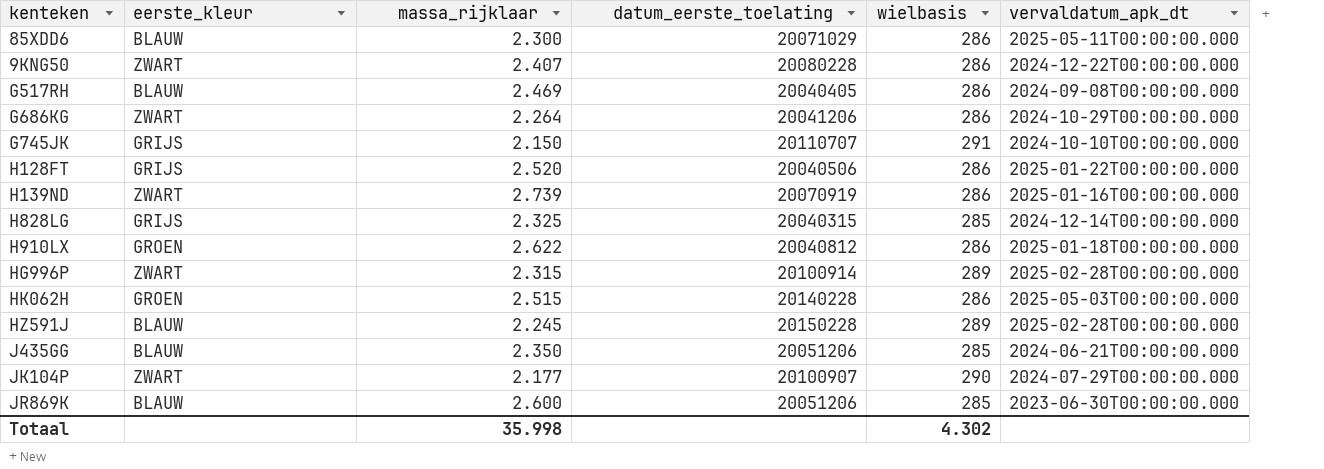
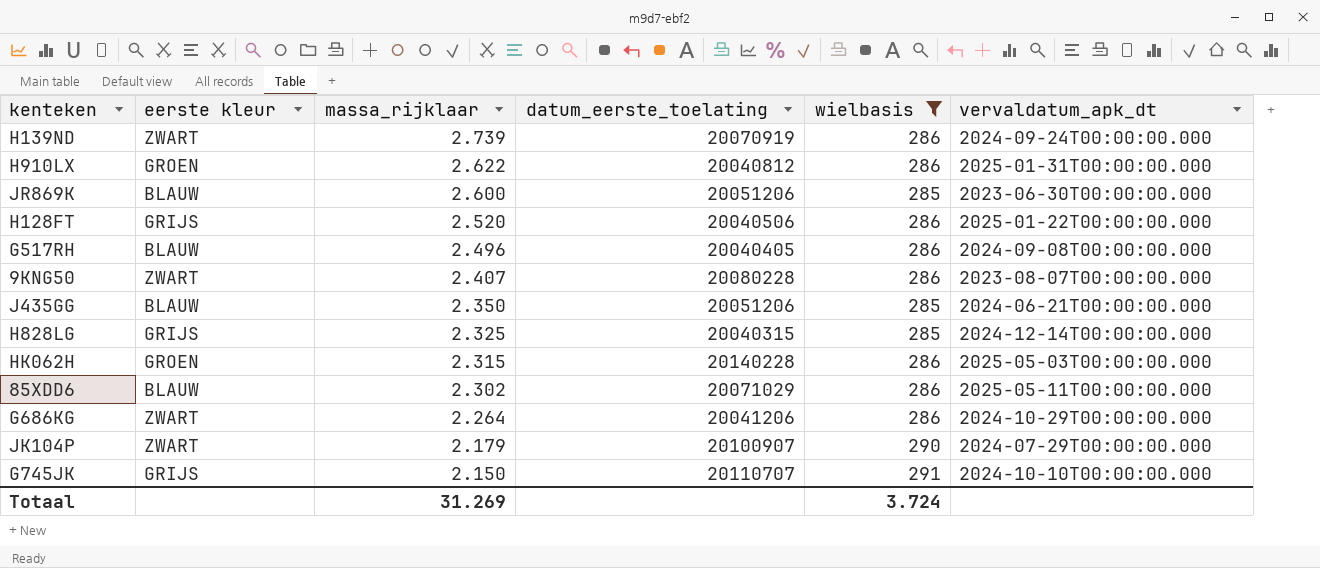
filter: none -> wielbasis != 289
row order: none -> massa_rijklaar descending
column name: eerste_kleur -> eerste kleur
H139ND | vervaldatum_apk_dt: 2025-01-16T00:00:00.000 -> 2024-09-24T00:00:00.000
H910LX | vervaldatum_apk_dt: 2025-01-18T00:00:00.000 -> 2025-01-31T00:00:00.000
G517RH | massa_rijklaar: 2.469 -> 2.496
9KNG50 | vervaldatum_apk_dt: 2024-12-22T00:00:00.000 -> 2023-08-07T00:00:00.000
HK062H | massa_rijklaar: 2.515 -> 2.315
85XDD6 | massa_rijklaar: 2.300 -> 2.302
JK104P | massa_rijklaar: 2.177 -> 2.179
Totaal | massa_rijklaar: 35.998 -> 31.269
Totaal | wielbasis: 4.302 -> 3.724

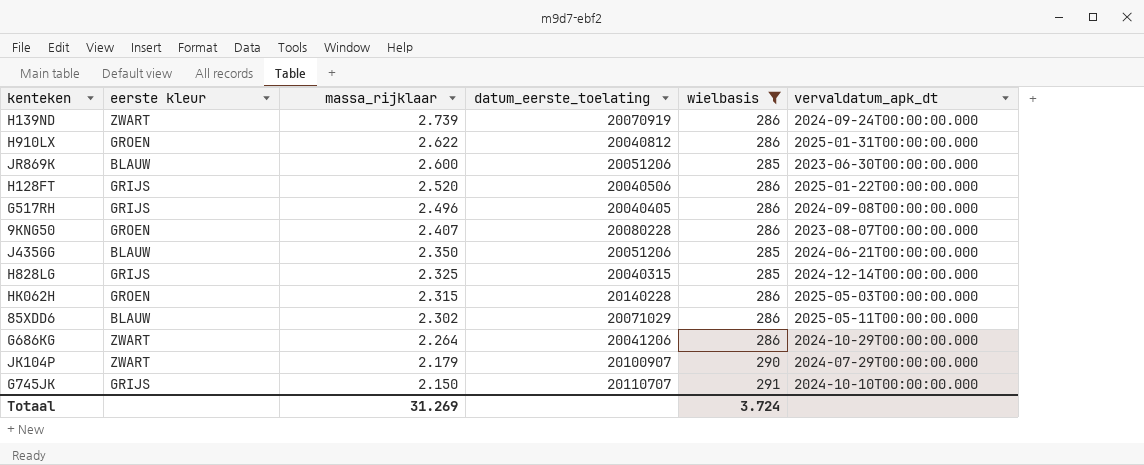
G517RH | eerste kleur: BLAUW -> GRIJS
9KNG50 | eerste kleur: ZWART -> GROEN

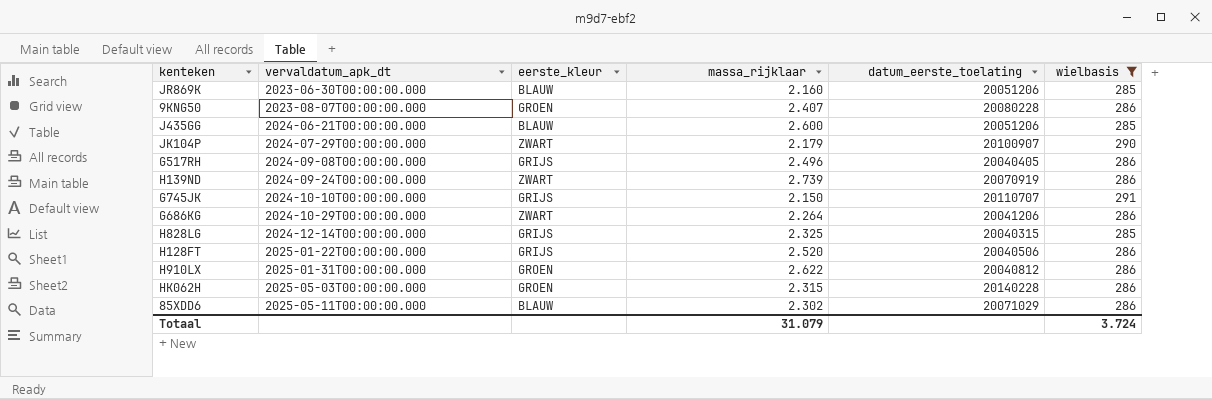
row order: massa_rijklaar descending -> vervaldatum_apk_dt ascending
column vervaldatum_apk_dt | position: 6 -> 2
column name: eerste kleur -> eerste_kleur
JR869K | massa_rijklaar: 2.600 -> 2.160
J435GG | massa_rijklaar: 2.350 -> 2.600
Totaal | massa_rijklaar: 31.269 -> 31.079

